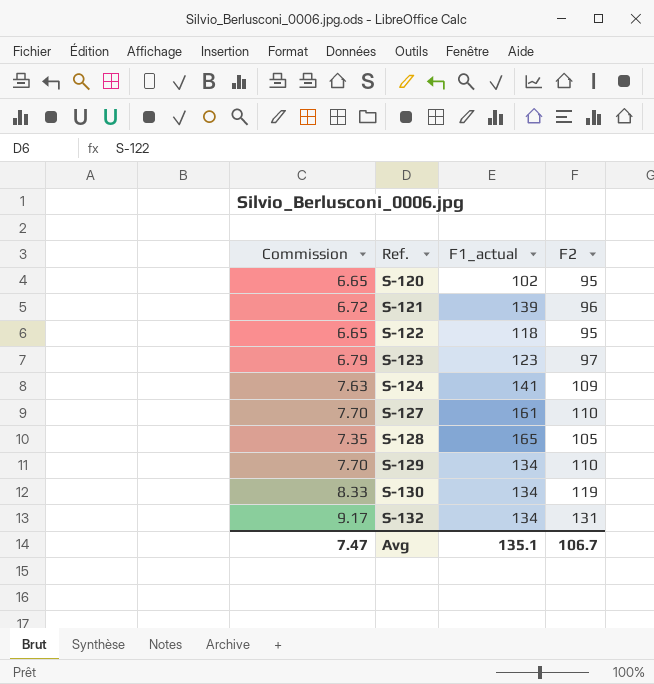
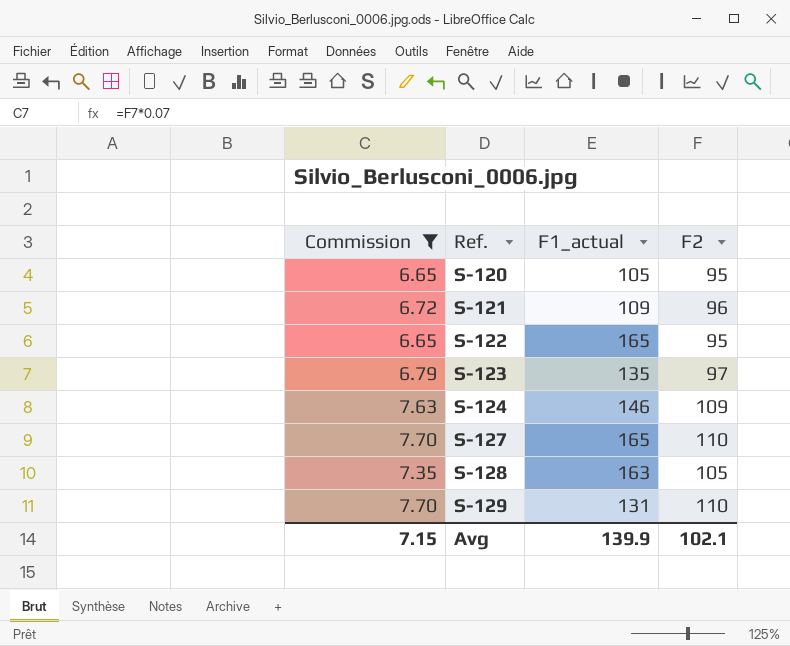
filter: none -> Commission <= 7.70
S-120 | F1_actual: 102 -> 105
S-121 | F1_actual: 139 -> 109
S-122 | F1_actual: 118 -> 165
S-123 | F1_actual: 123 -> 135
S-124 | F1_actual: 141 -> 146
S-127 | F1_actual: 161 -> 165
S-128 | F1_actual: 165 -> 163
S-129 | F1_actual: 134 -> 131
Avg | Commission: 7.47 -> 7.15
Avg | F1_actual: 135.1 -> 139.9
Avg | F2: 106.7 -> 102.1

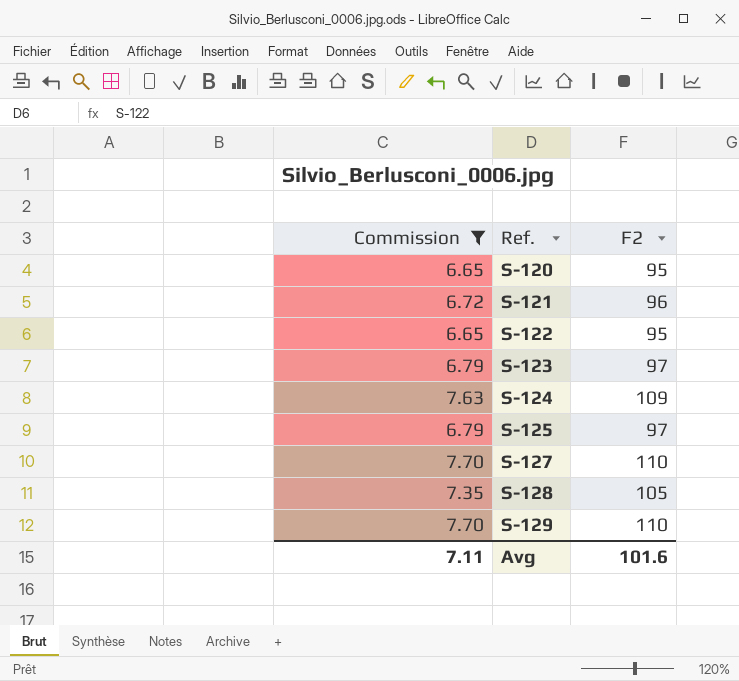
column F1_actual | position: 3 -> none
row S-125: none -> 6.79 | 97
Avg | Commission: 7.15 -> 7.11
Avg | F2: 102.1 -> 101.6

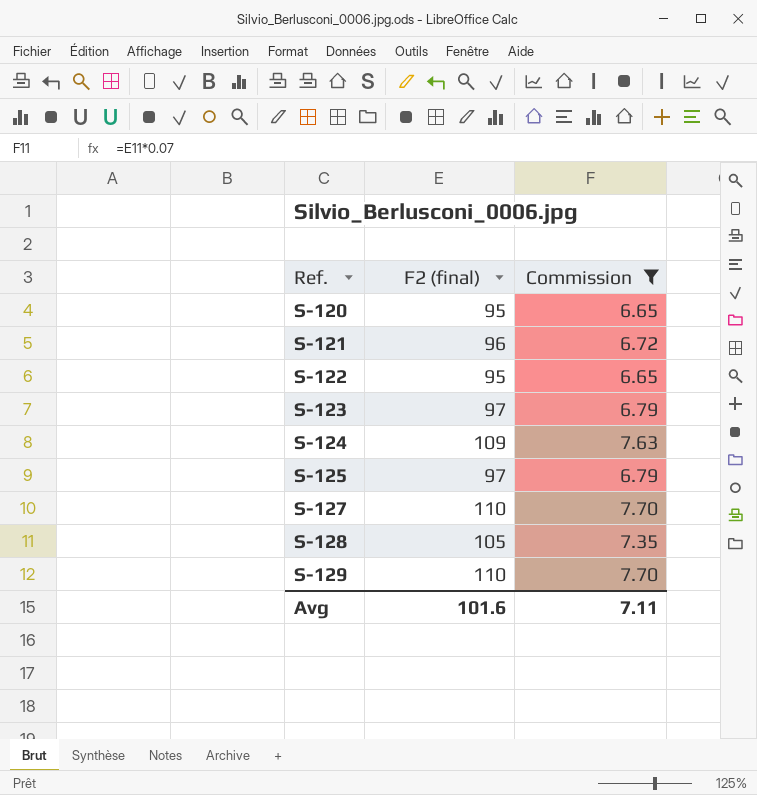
column name: F2 -> F2 (final)
column Commission | position: 1 -> 3

